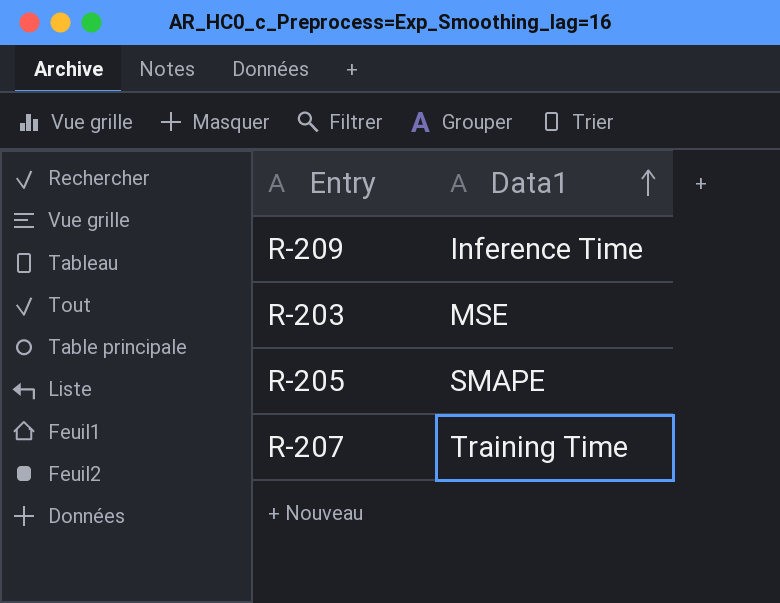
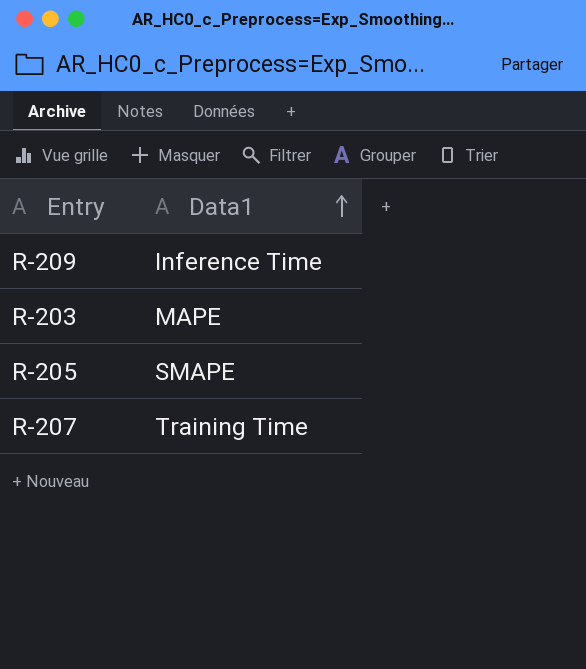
R-203 | Data1: MSE -> MAPE

